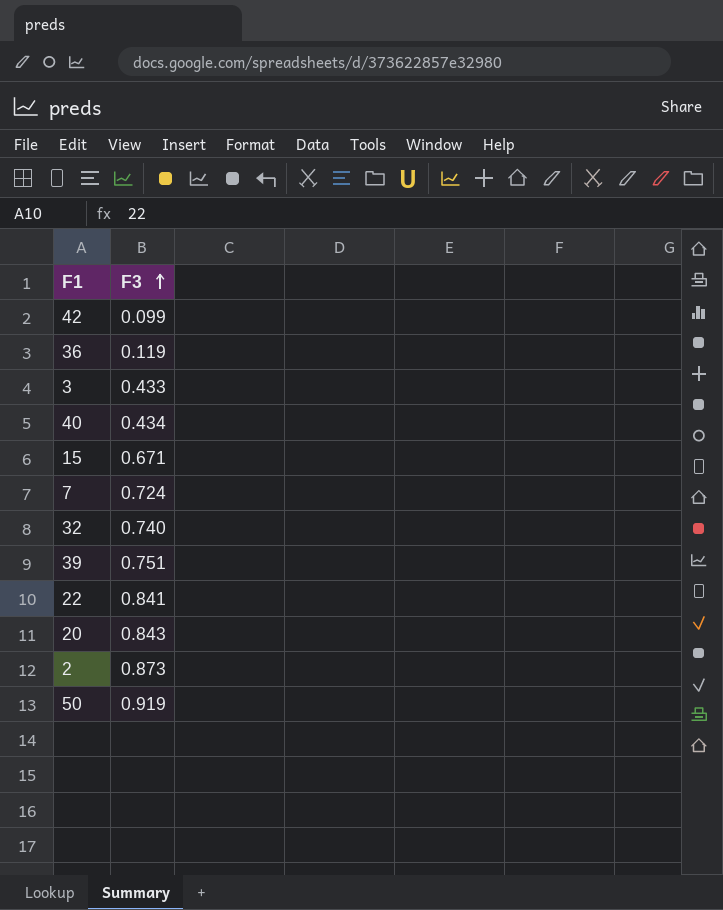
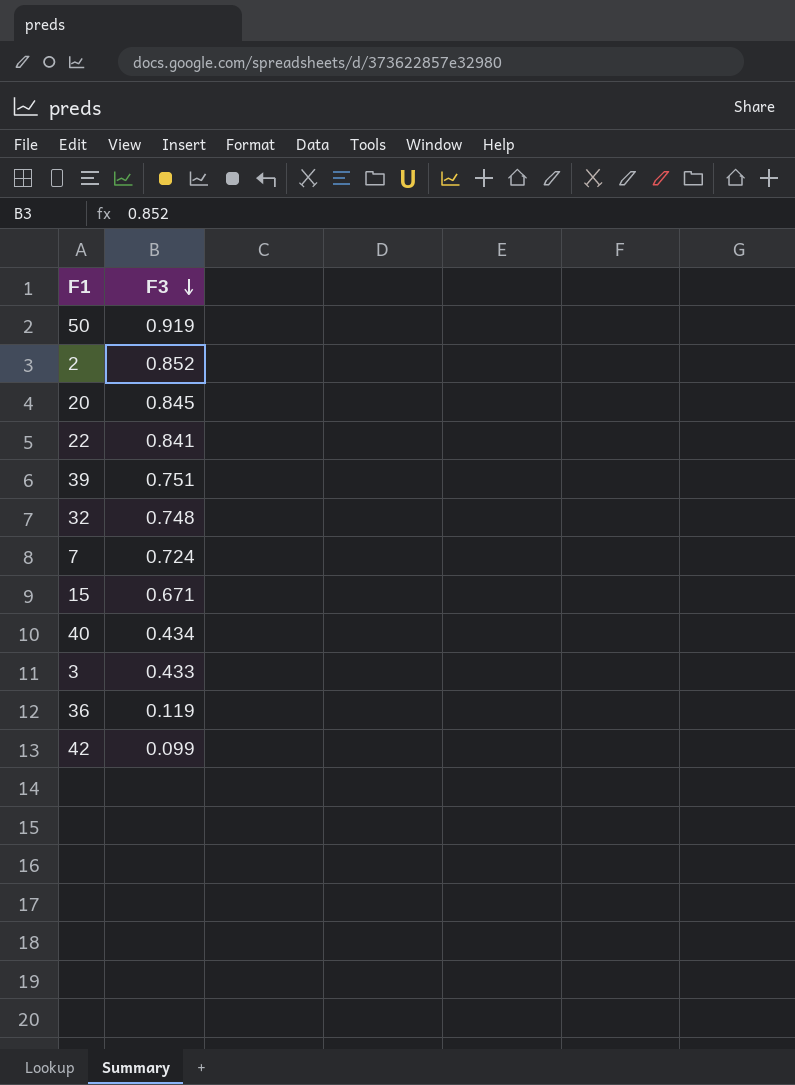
row order: F3 ascending -> F3 descending
2 | F3: 0.873 -> 0.852
20 | F3: 0.843 -> 0.845
32 | F3: 0.740 -> 0.748

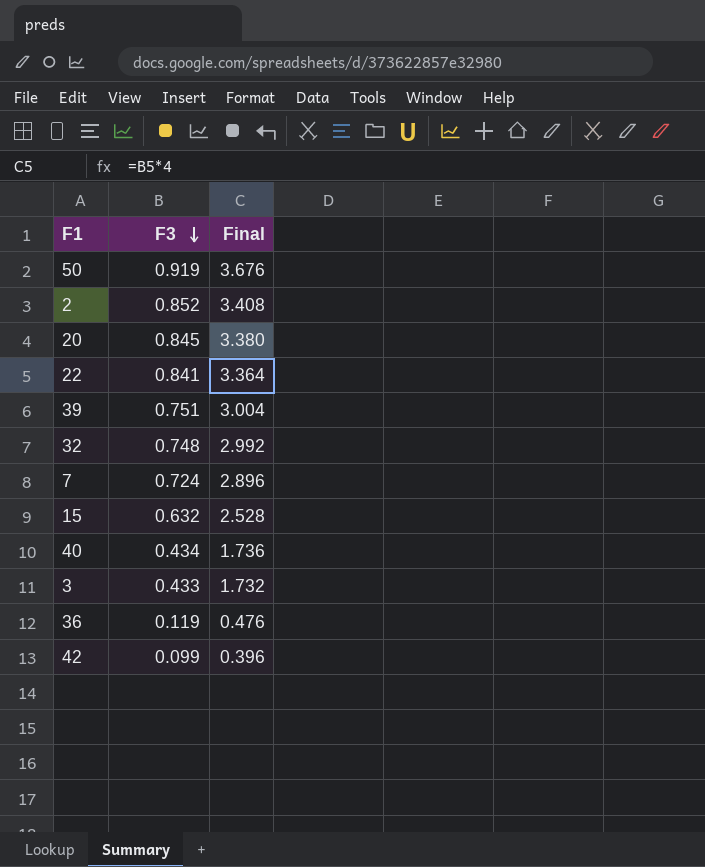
column Final | formula: none -> [F3] * 4
15 | F3: 0.671 -> 0.632

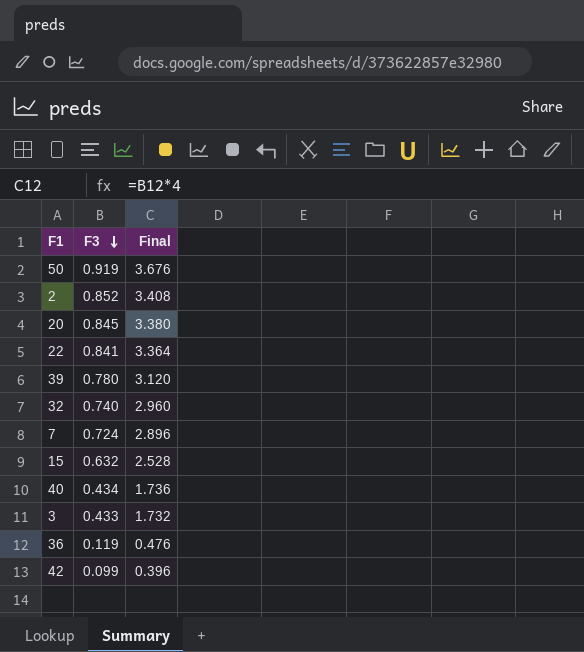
39 | F3: 0.751 -> 0.780
39 | Final: 3.004 -> 3.120
32 | F3: 0.748 -> 0.740
32 | Final: 2.992 -> 2.960

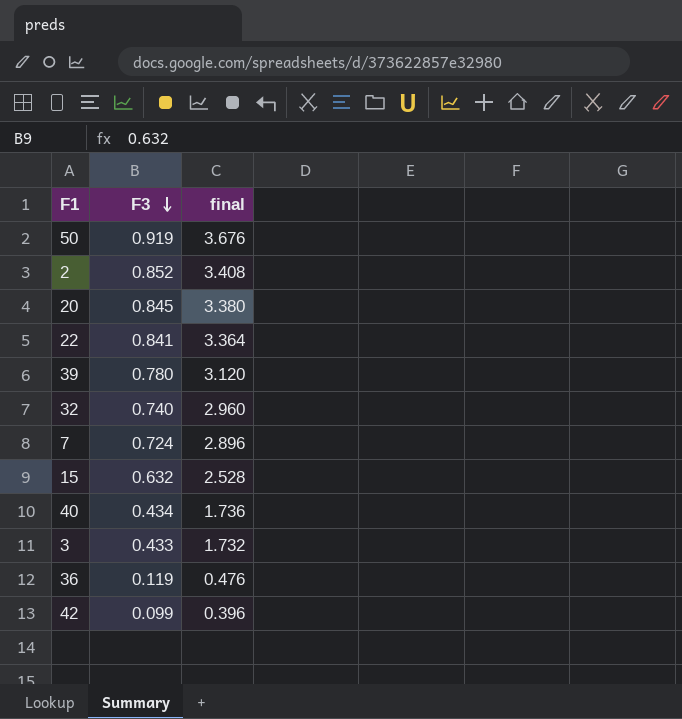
column name: Final -> final

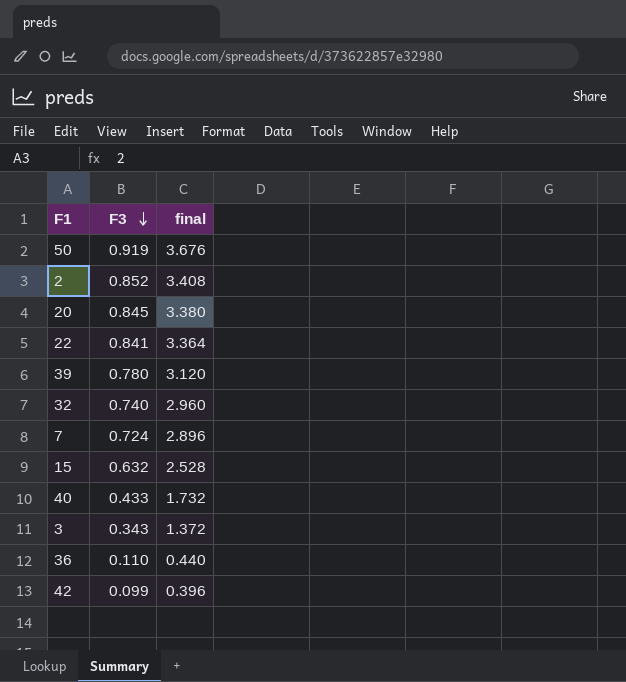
40 | F3: 0.434 -> 0.433
40 | final: 1.736 -> 1.732
3 | F3: 0.433 -> 0.343
3 | final: 1.732 -> 1.372
36 | F3: 0.119 -> 0.110
36 | final: 0.476 -> 0.440

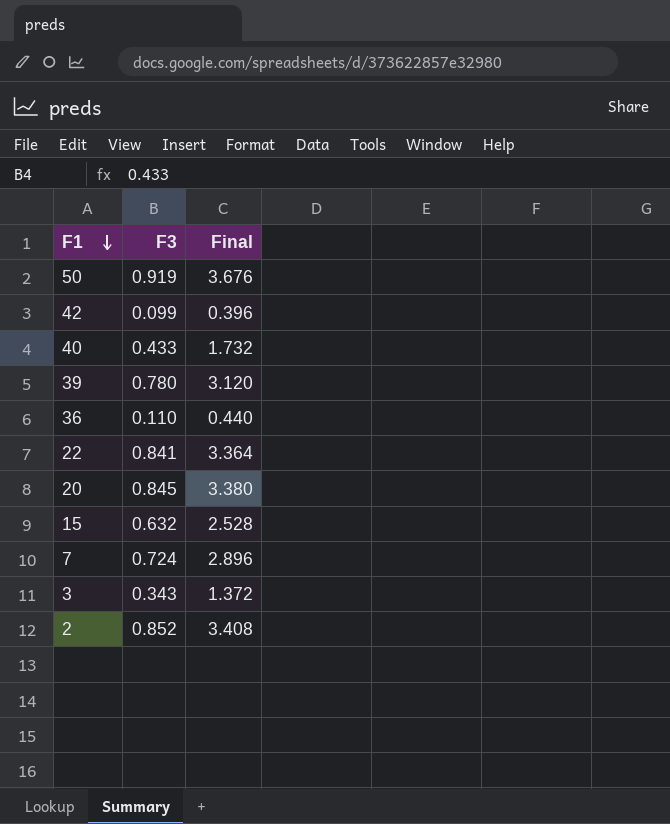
row order: F3 descending -> F1 descending
column name: final -> Final
row 32: 0.740 | 2.960 -> none

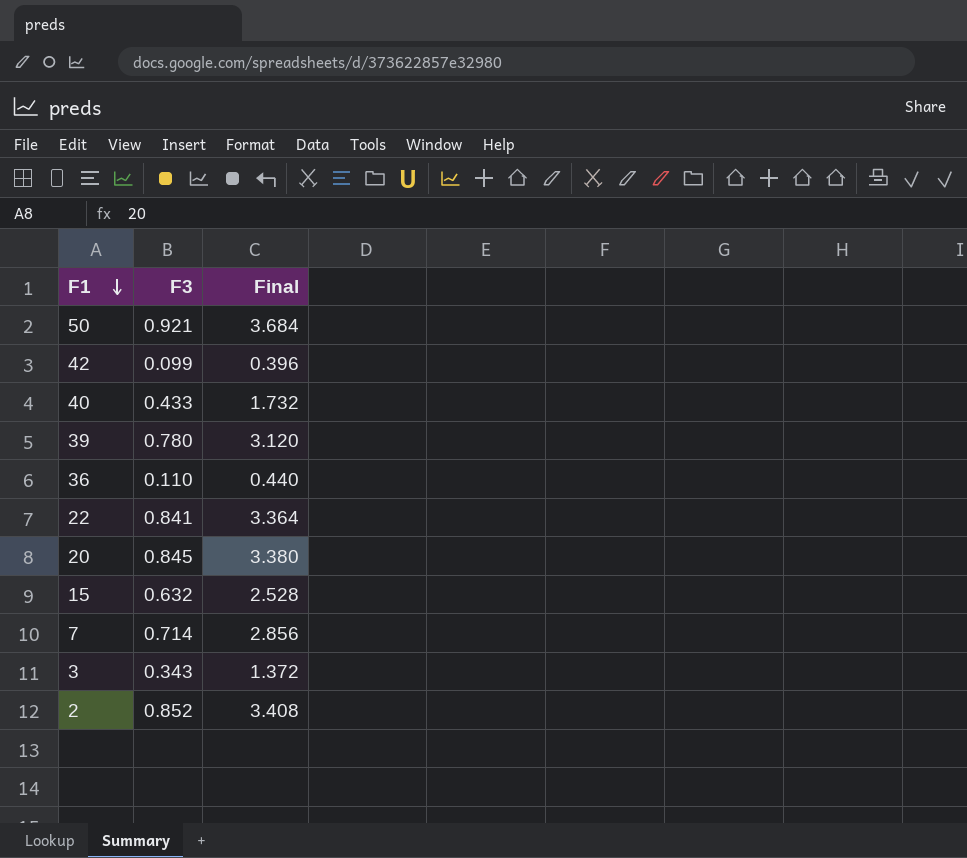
50 | F3: 0.919 -> 0.921
50 | Final: 3.676 -> 3.684
7 | F3: 0.724 -> 0.714
7 | Final: 2.896 -> 2.856

